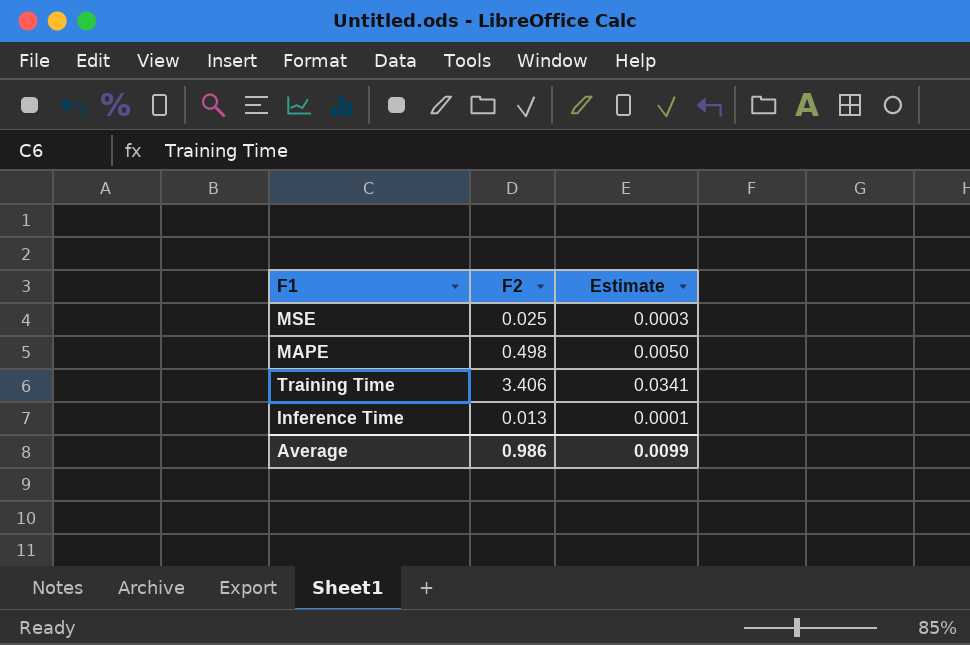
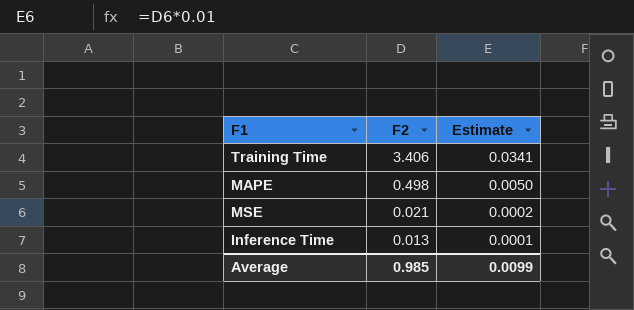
row order: none -> F2 descending
MSE | F2: 0.025 -> 0.021
MSE | Estimate: 0.0003 -> 0.0002
Average | F2: 0.986 -> 0.985

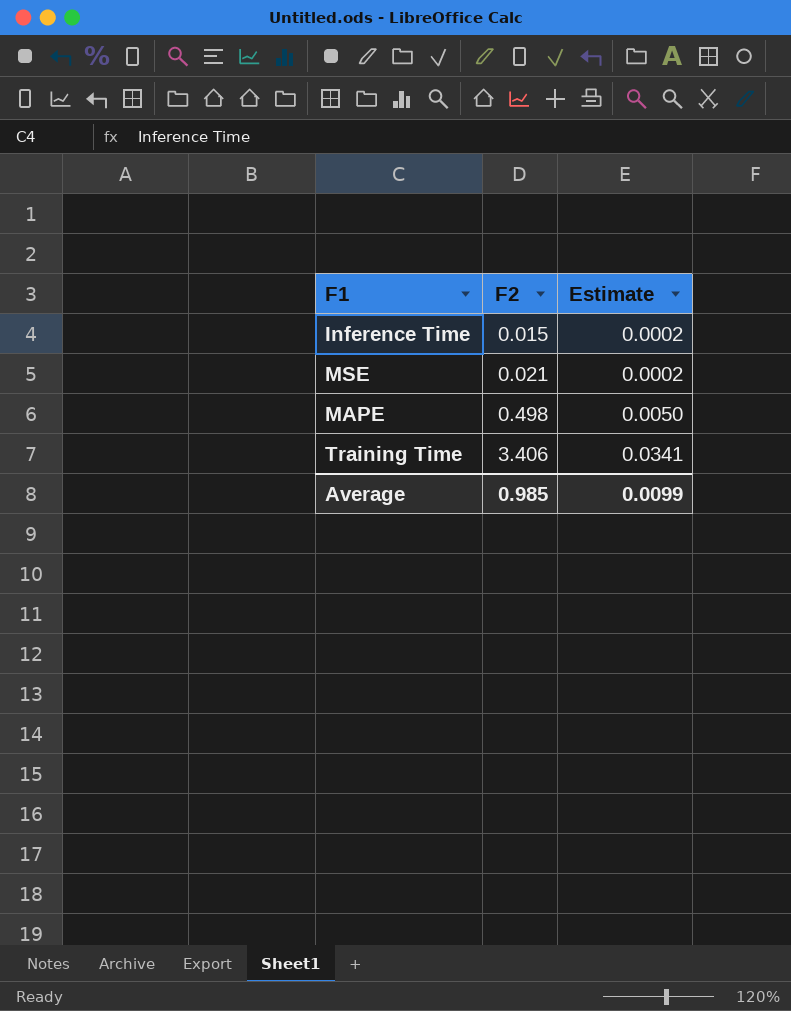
row order: F2 descending -> F2 ascending
Inference Time | F2: 0.013 -> 0.015
Inference Time | Estimate: 0.0001 -> 0.0002

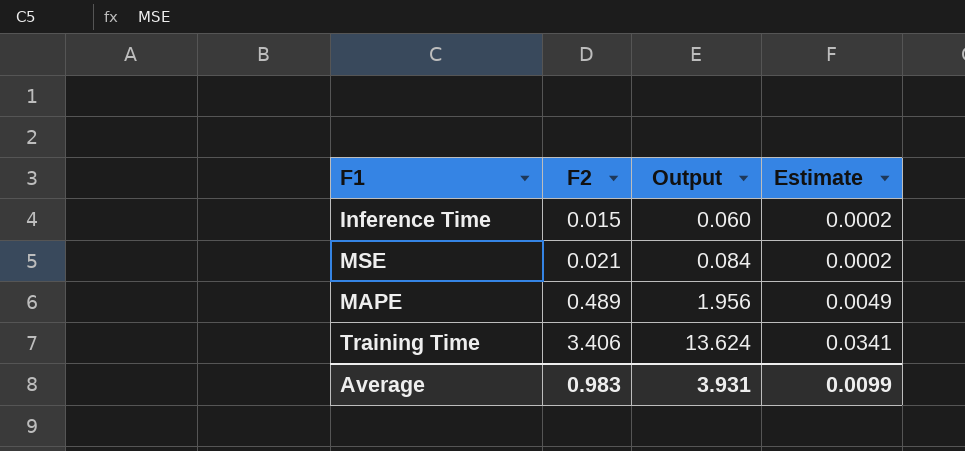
column Output | formula: none -> [F2] * 4
MAPE | F2: 0.498 -> 0.489
MAPE | Estimate: 0.0050 -> 0.0049
Average | F2: 0.985 -> 0.983

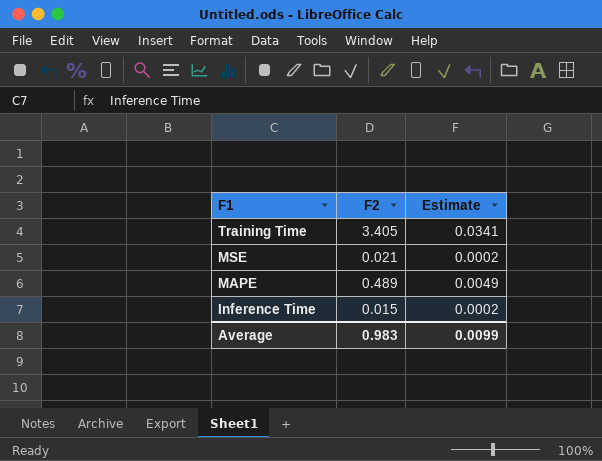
row order: F2 ascending -> F1 descending
column Output | formula: [F2] * 4 -> none
Training Time | F2: 3.406 -> 3.405

